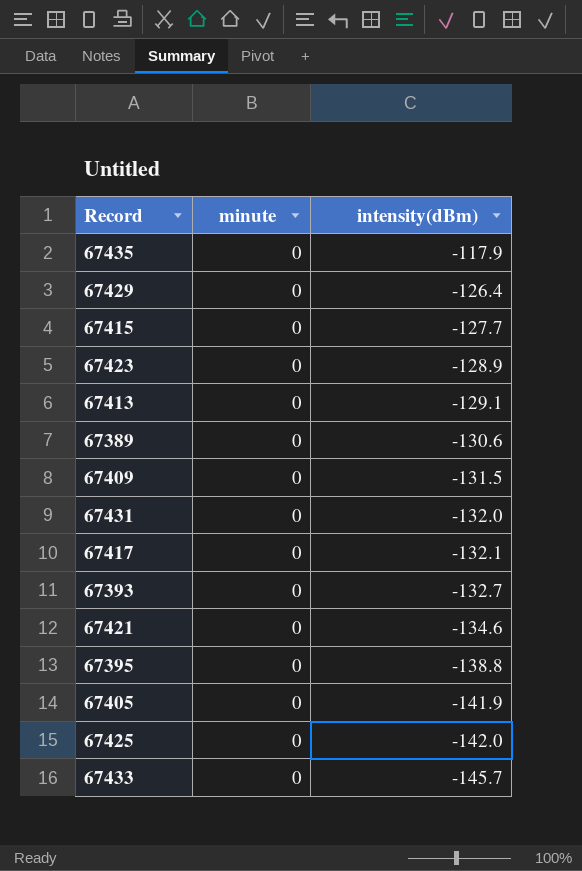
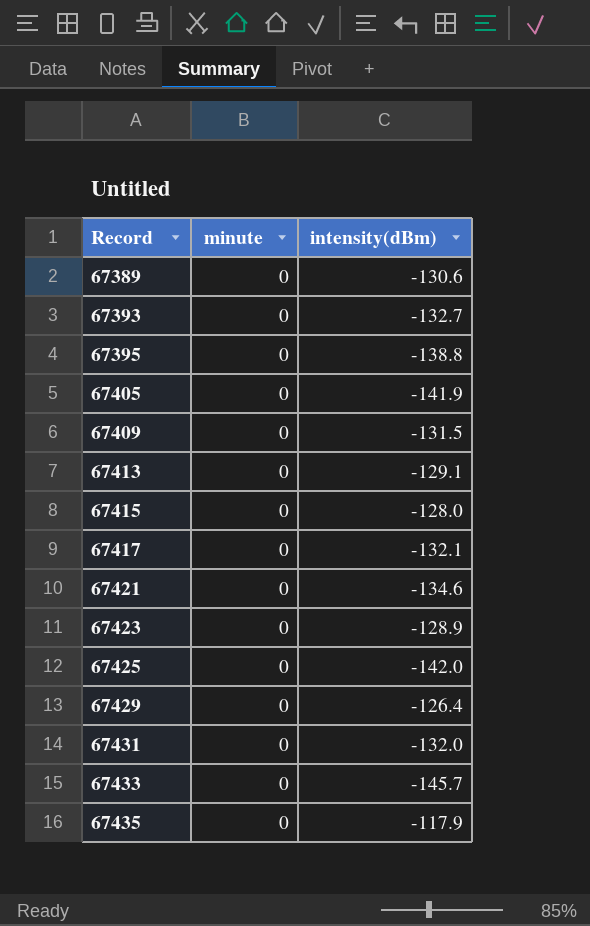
row order: intensity(dBm) descending -> Record ascending
67415 | intensity(dBm): -127.7 -> -128.0

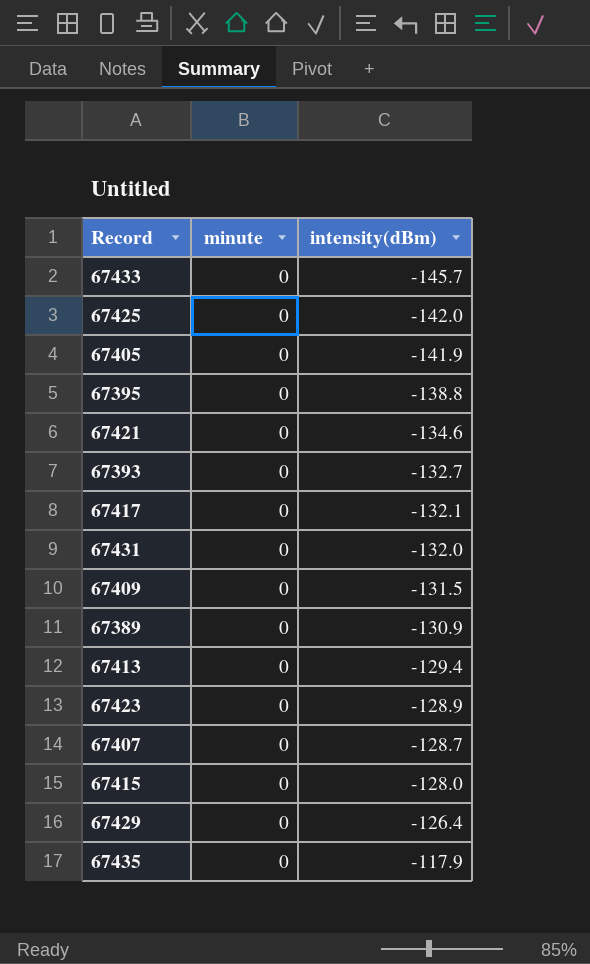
row order: Record ascending -> intensity(dBm) ascending
67389 | intensity(dBm): -130.6 -> -130.9
67413 | intensity(dBm): -129.1 -> -129.4
row 67407: none -> 0 | -128.7

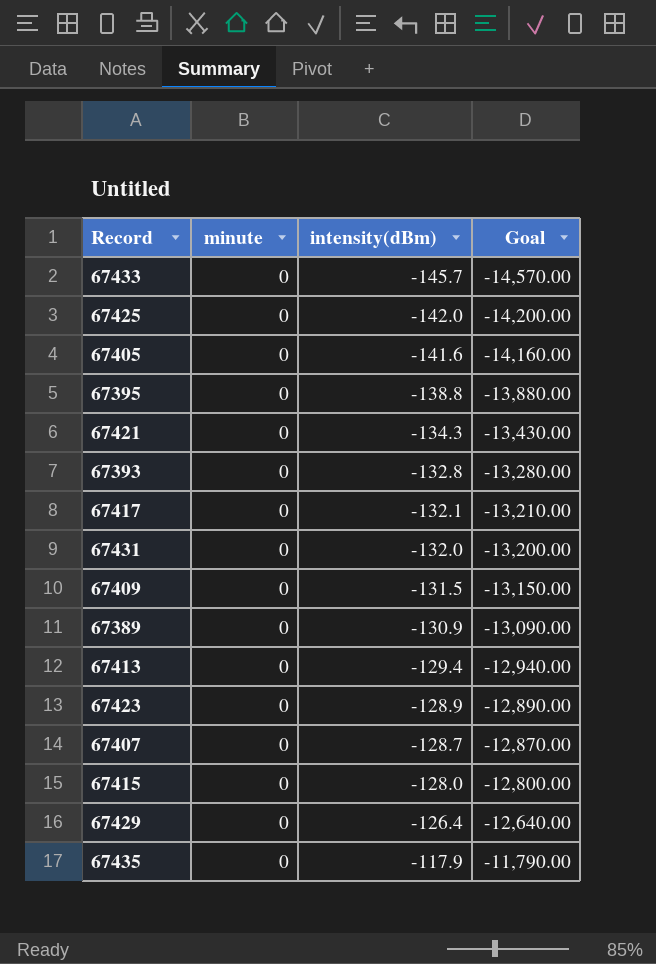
column Goal | formula: none -> [intensity(dBm)] * 100
67405 | intensity(dBm): -141.9 -> -141.6
67421 | intensity(dBm): -134.6 -> -134.3
67393 | intensity(dBm): -132.7 -> -132.8

